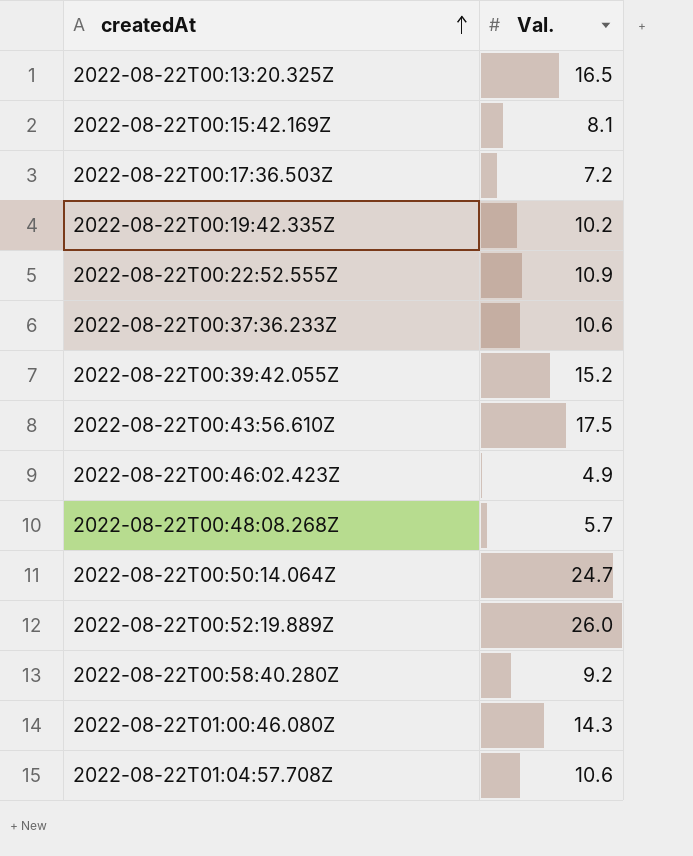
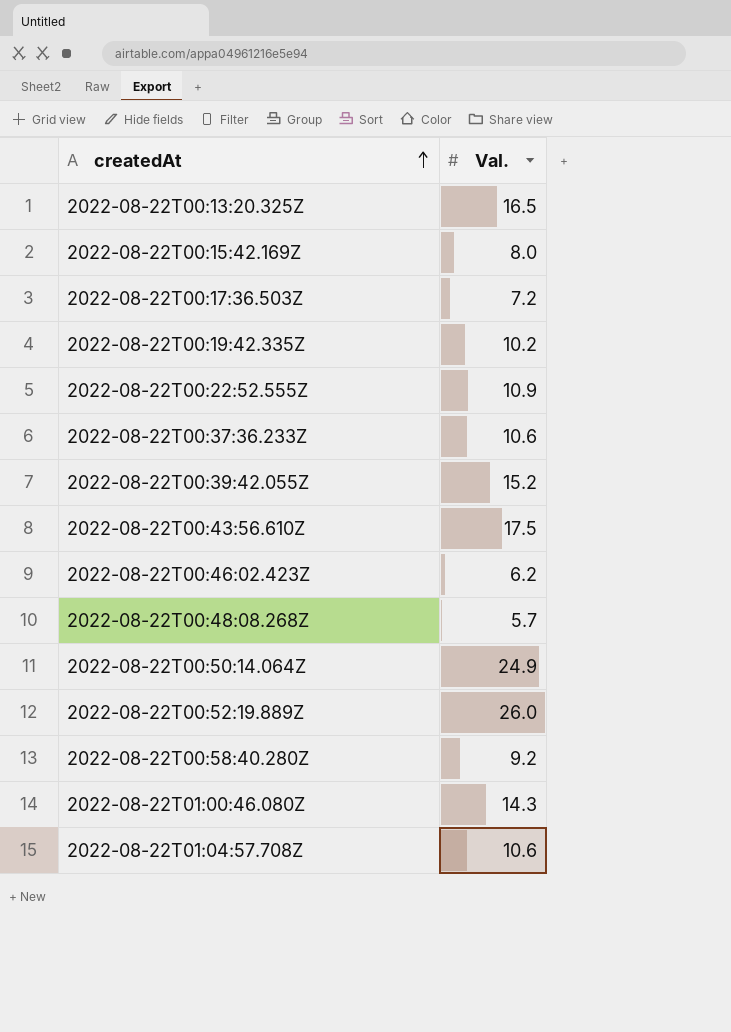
2022-08-22T00:15:42.169Z | Val.: 8.1 -> 8.0
2022-08-22T00:46:02.423Z | Val.: 4.9 -> 6.2
2022-08-22T00:50:14.064Z | Val.: 24.7 -> 24.9

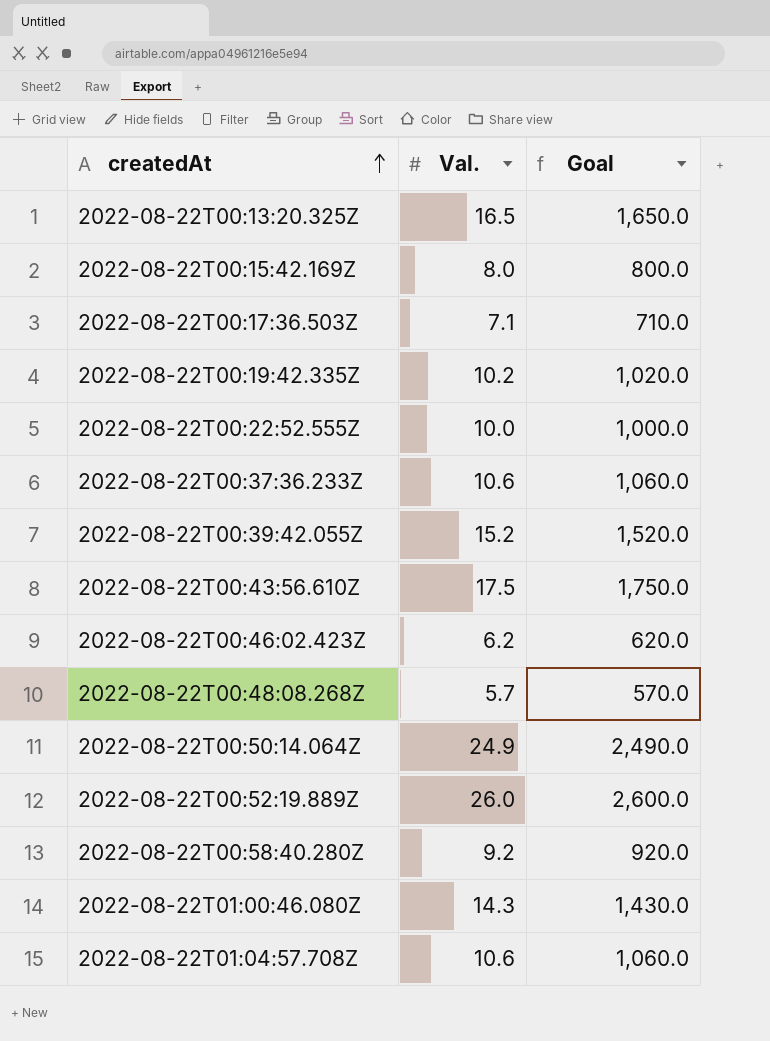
column Goal | formula: none -> [Val.] * 100
2022-08-22T00:17:36.503Z | Val.: 7.2 -> 7.1
2022-08-22T00:22:52.555Z | Val.: 10.9 -> 10.0

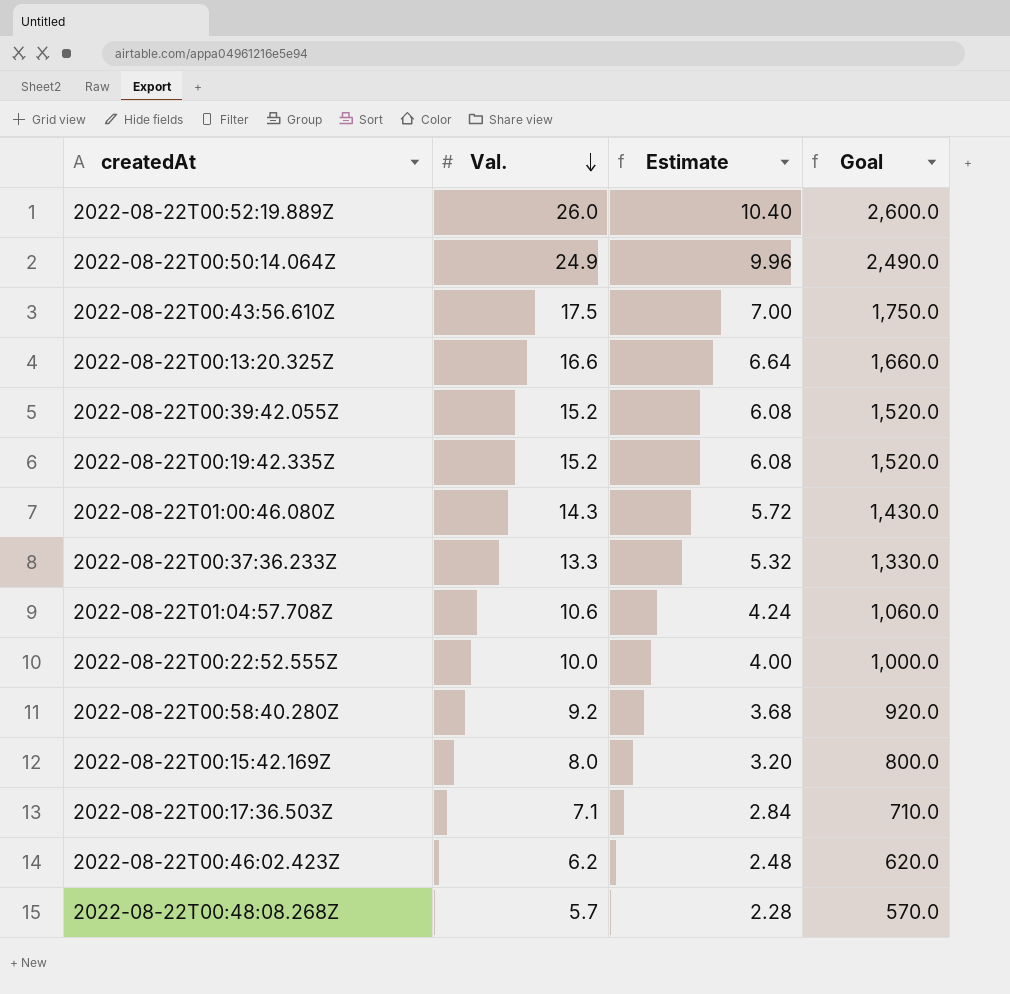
row order: createdAt ascending -> Val. descending
column Estimate | formula: none -> [Val.] * 0.4
2022-08-22T00:13:20.325Z | Val.: 16.5 -> 16.6
2022-08-22T00:13:20.325Z | Goal: 1,650.0 -> 1,660.0
2022-08-22T00:19:42.335Z | Val.: 10.2 -> 15.2
2022-08-22T00:19:42.335Z | Goal: 1,020.0 -> 1,520.0
2022-08-22T00:37:36.233Z | Val.: 10.6 -> 13.3
2022-08-22T00:37:36.233Z | Goal: 1,060.0 -> 1,330.0

